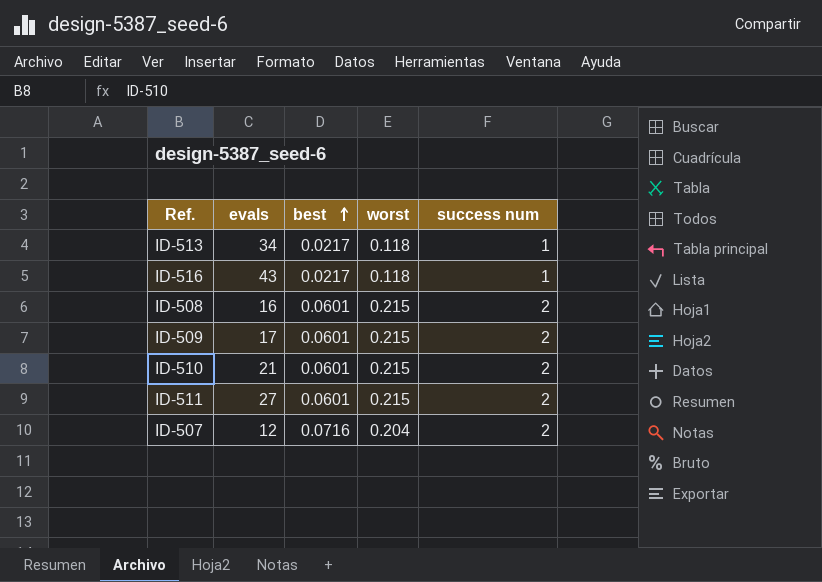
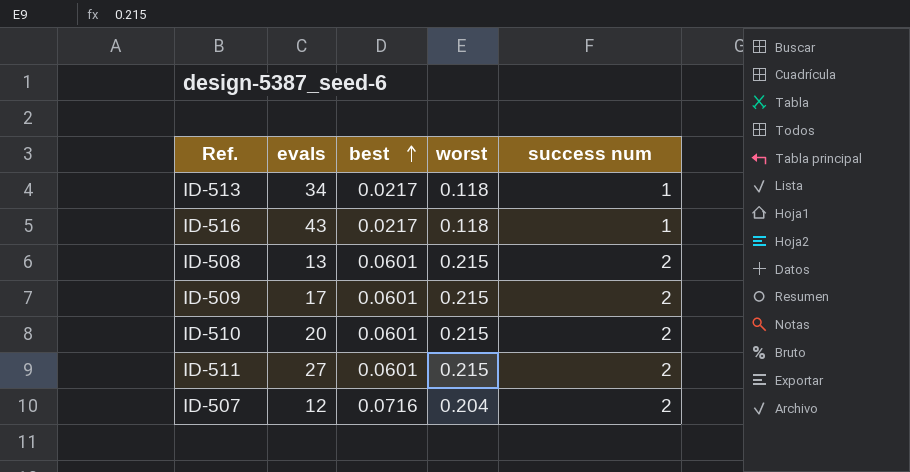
ID-508 | evals: 16 -> 13
ID-510 | evals: 21 -> 20

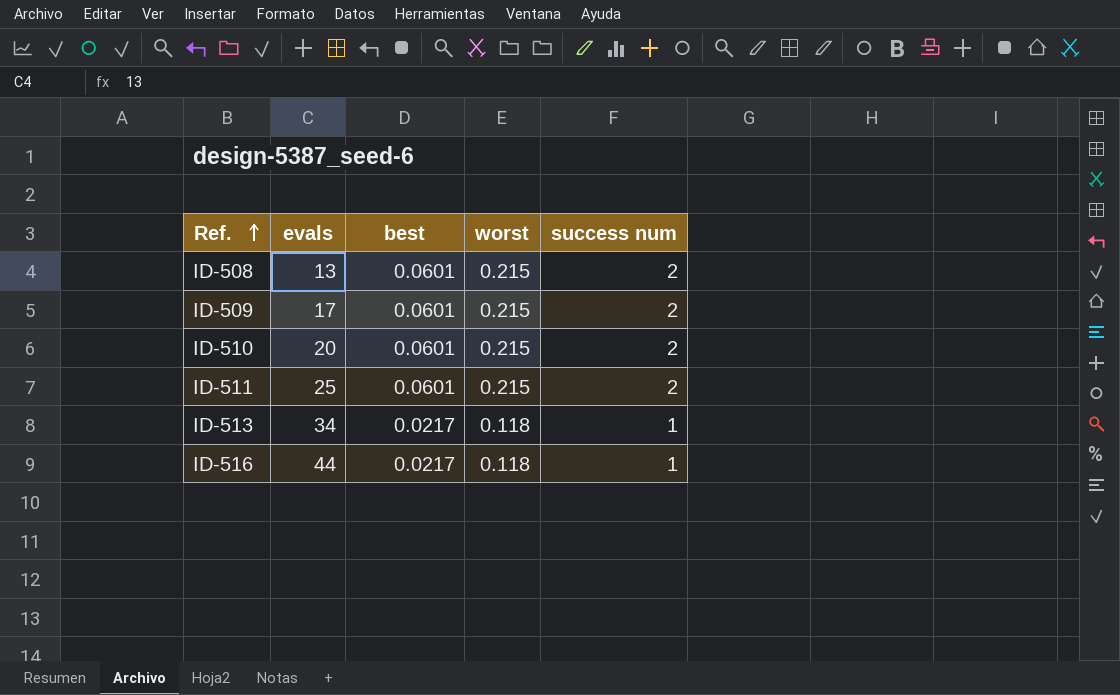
row order: best ascending -> Ref. ascending
row ID-507: 12 | 0.0716 | 0.204 | 2 -> none
ID-511 | evals: 27 -> 25
ID-516 | evals: 43 -> 44

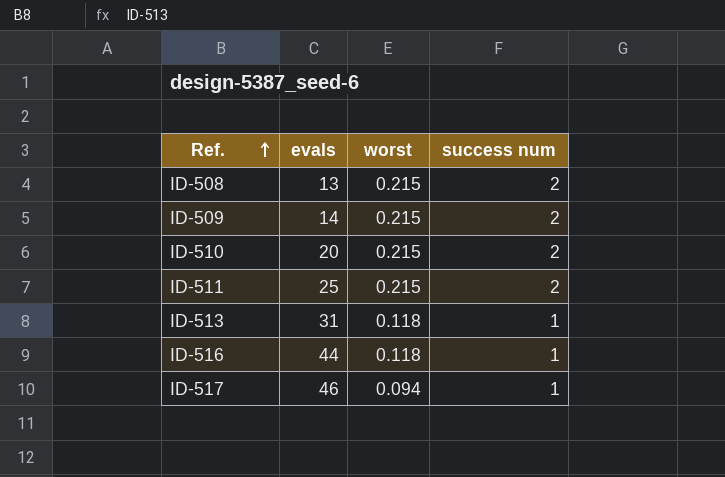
column best | position: 3 -> none
ID-509 | evals: 17 -> 14
ID-513 | evals: 34 -> 31
row ID-517: none -> 46 | 0.094 | 1

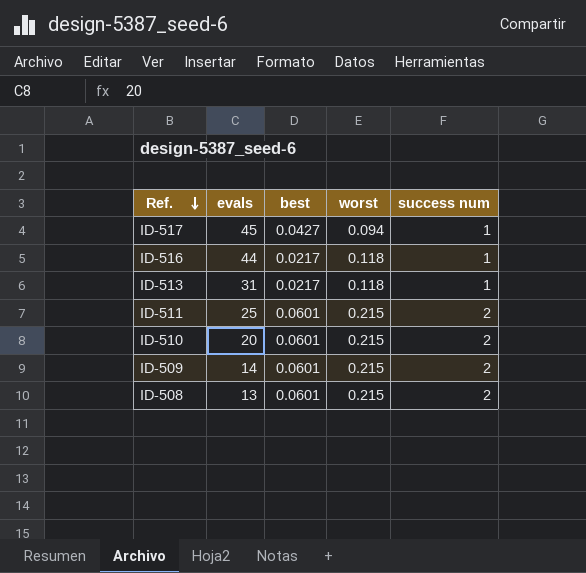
row order: Ref. ascending -> Ref. descending
column best | position: none -> 3
ID-517 | evals: 46 -> 45

